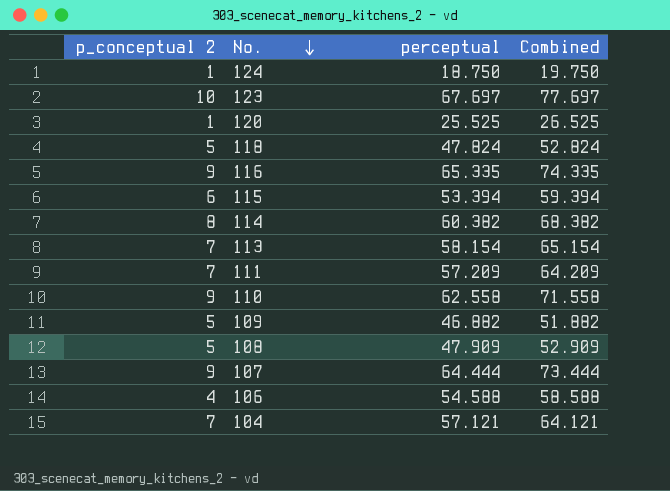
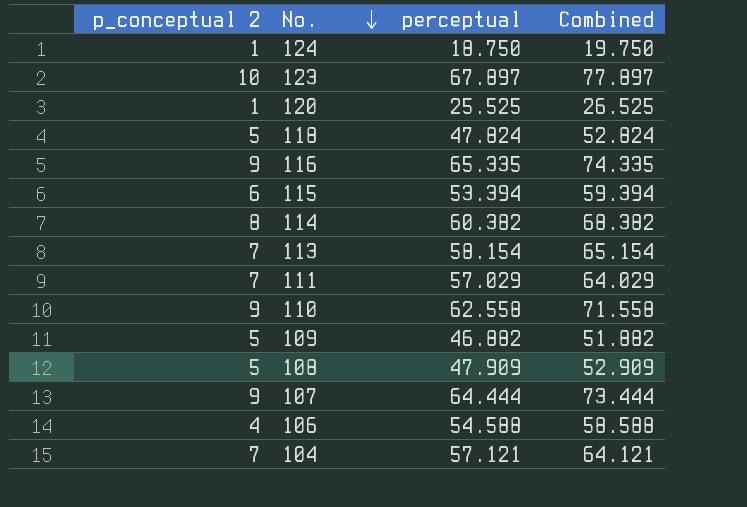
123 | perceptual: 67.697 -> 67.897
123 | Combined: 77.697 -> 77.897
111 | perceptual: 57.209 -> 57.029
111 | Combined: 64.209 -> 64.029

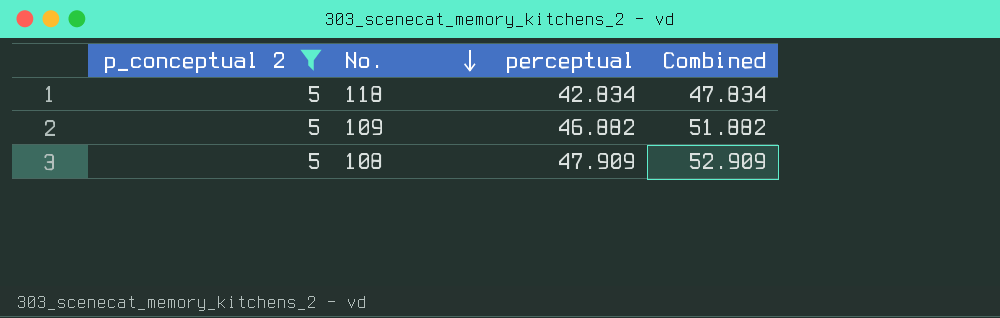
filter: none -> p_conceptual 2 = 5
118 | perceptual: 47.824 -> 42.834
118 | Combined: 52.824 -> 47.834

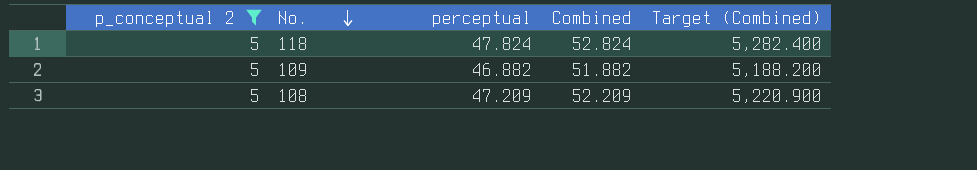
column Target (Combined) | formula: none -> [Combined] * 100
118 | perceptual: 42.834 -> 47.824
118 | Combined: 47.834 -> 52.824
108 | perceptual: 47.909 -> 47.209
108 | Combined: 52.909 -> 52.209

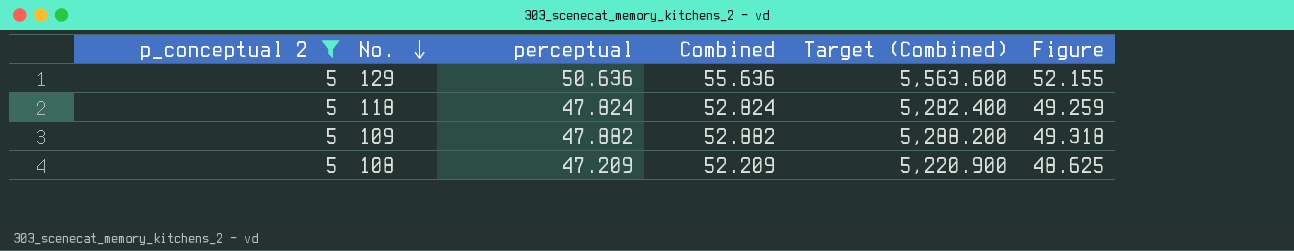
column Figure | formula: none -> [perceptual] * 1.03
row 129: none -> 5 | 50.636 | 55.636 | 5,563.600 | 52.155
109 | perceptual: 46.882 -> 47.882
109 | Combined: 51.882 -> 52.882
109 | Target (Combined): 5,188.200 -> 5,288.200

